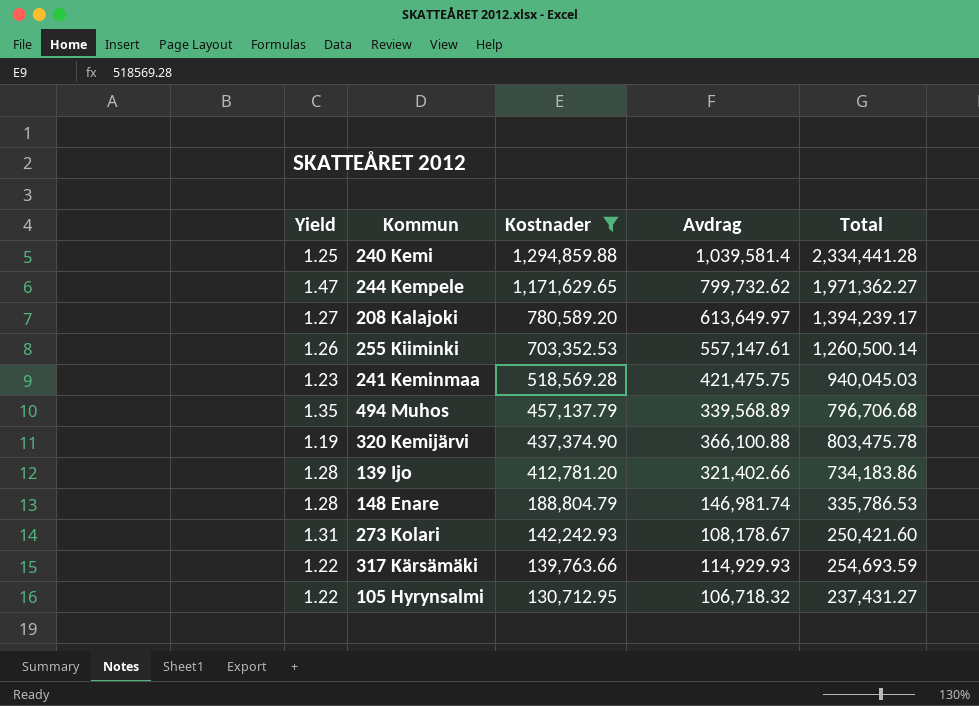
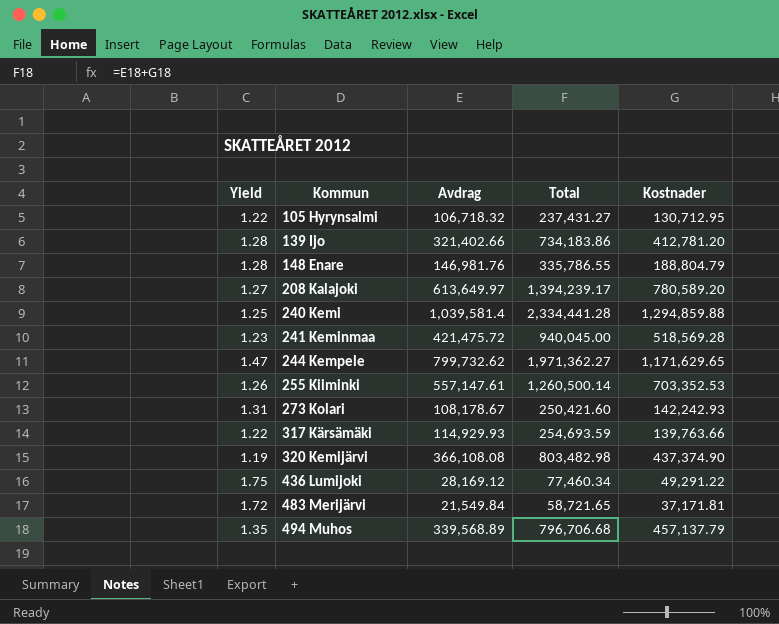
filter: Kostnader >= 130,712.95 -> none
row order: Kostnader descending -> Kommun ascending
column Kostnader | position: 3 -> 5
148 Enare | Avdrag: 146,981.74 -> 146,981.76
148 Enare | Total: 335,786.53 -> 335,786.55
241 Keminmaa | Avdrag: 421,475.75 -> 421,475.72
241 Keminmaa | Total: 940,045.03 -> 940,045.00
320 Kemijärvi | Avdrag: 366,100.88 -> 366,108.08
320 Kemijärvi | Total: 803,475.78 -> 803,482.98

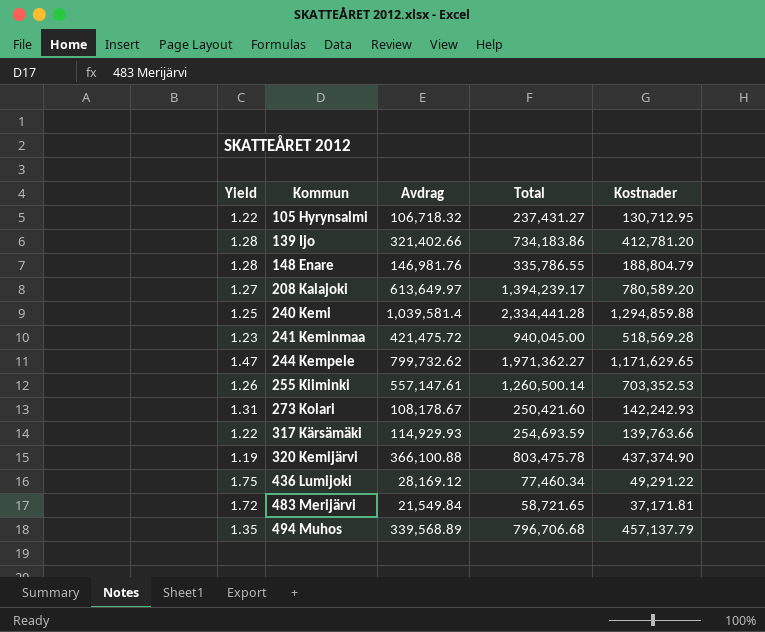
320 Kemijärvi | Avdrag: 366,108.08 -> 366,100.88
320 Kemijärvi | Total: 803,482.98 -> 803,475.78

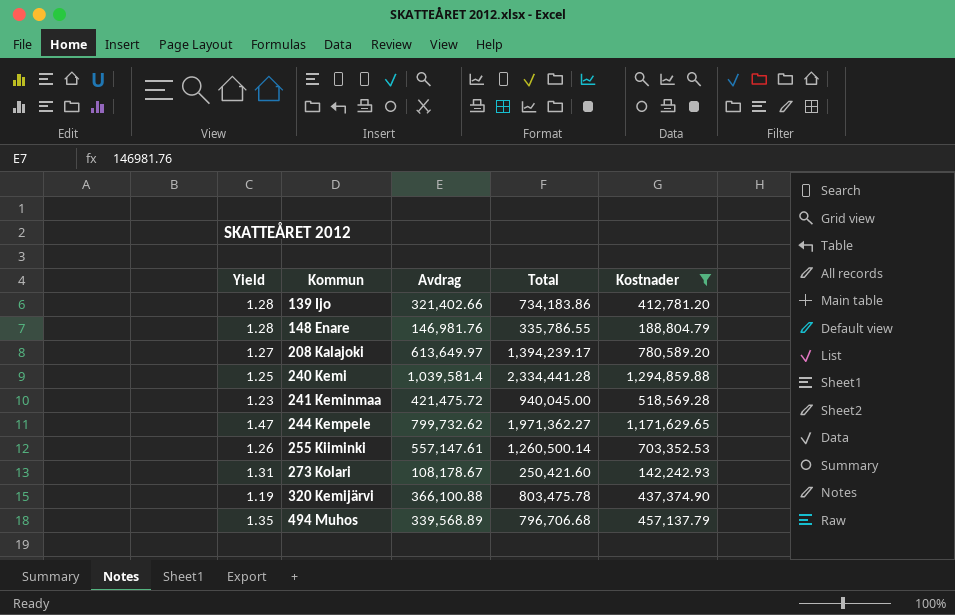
filter: none -> Kostnader >= 142,242.93

